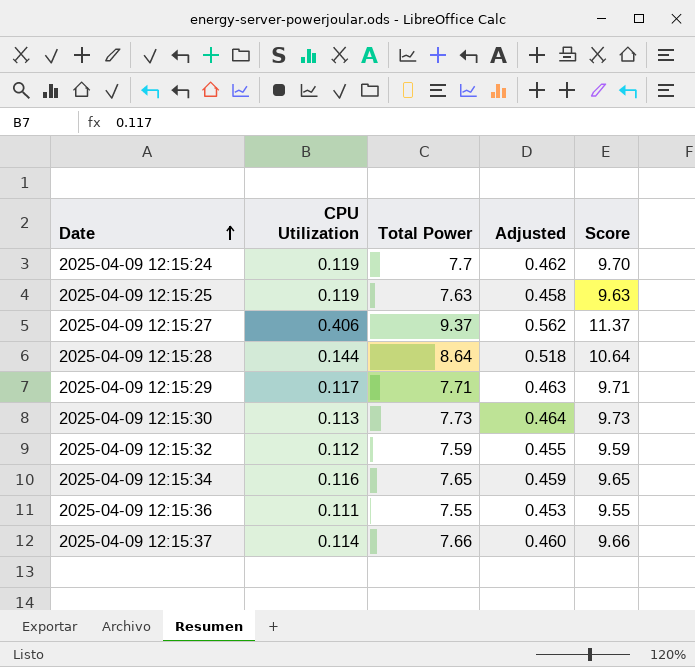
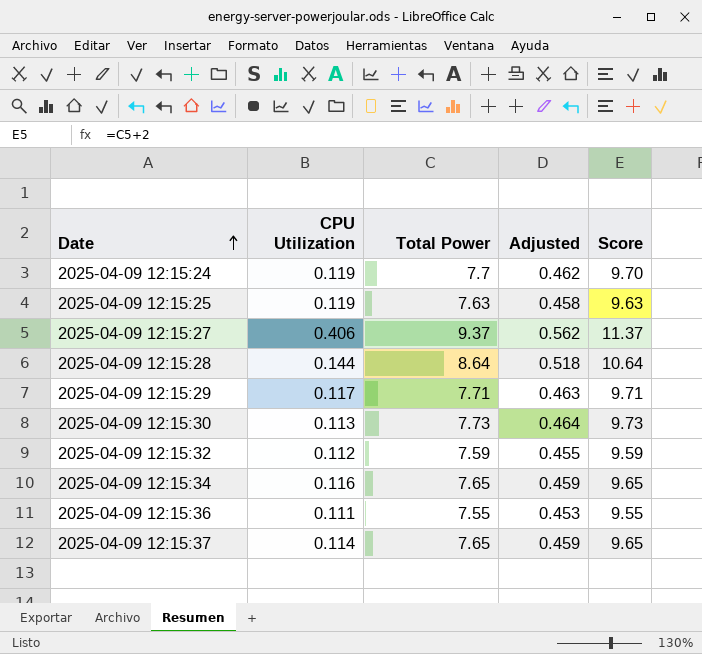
2025-04-09 12:15:37 | Total Power: 7.66 -> 7.65
2025-04-09 12:15:37 | Adjusted: 0.460 -> 0.459
2025-04-09 12:15:37 | Score: 9.66 -> 9.65

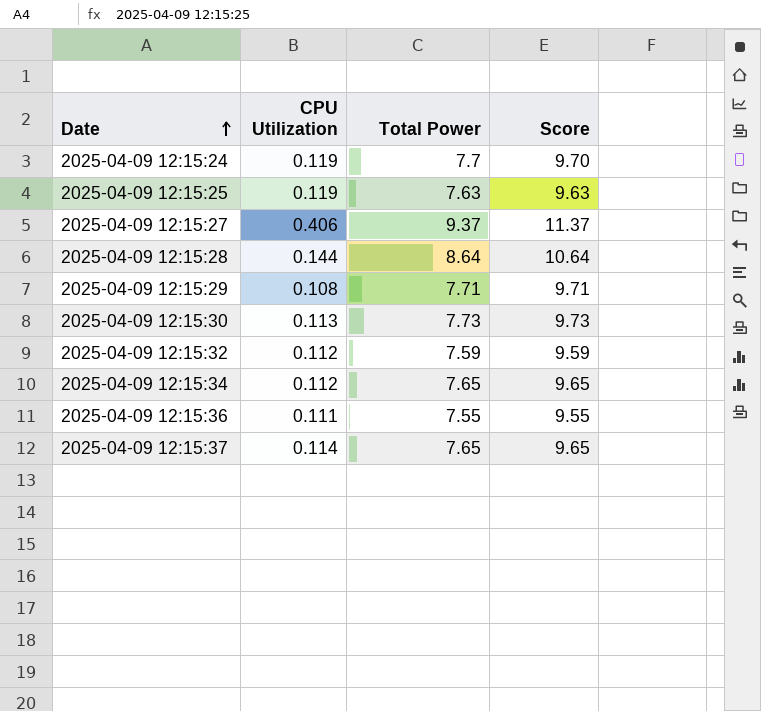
column Adjusted | formula: [Total Power] * 0.06 -> none
2025-04-09 12:15:29 | CPU Utilization: 0.117 -> 0.108
2025-04-09 12:15:34 | CPU Utilization: 0.116 -> 0.112

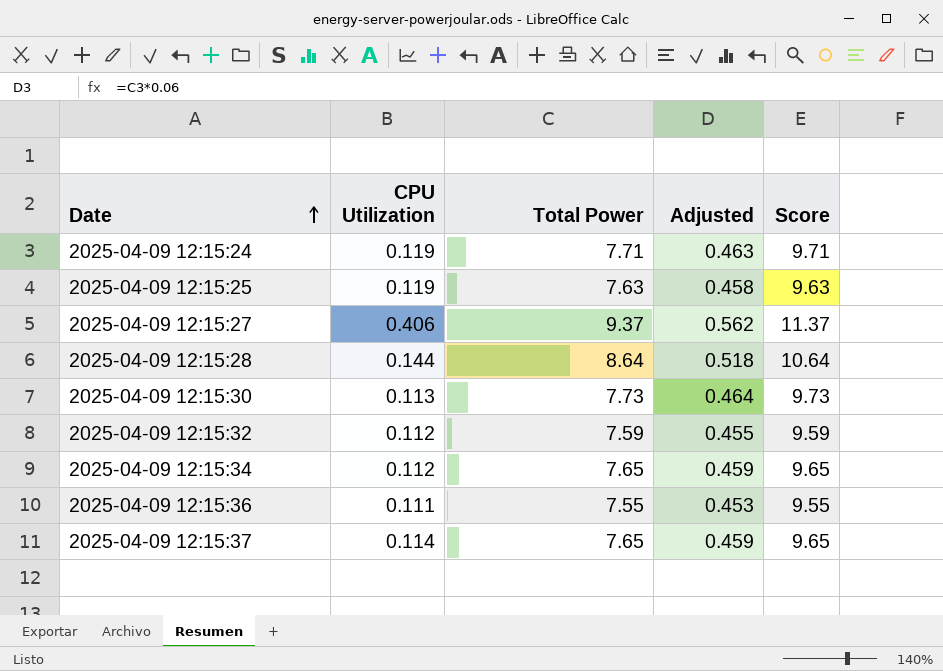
column Adjusted | formula: none -> [Total Power] * 0.06
row 2025-04-09 12:15:29: 0.108 | 7.71 | 9.71 -> none
2025-04-09 12:15:24 | Total Power: 7.7 -> 7.71
2025-04-09 12:15:24 | Score: 9.70 -> 9.71

